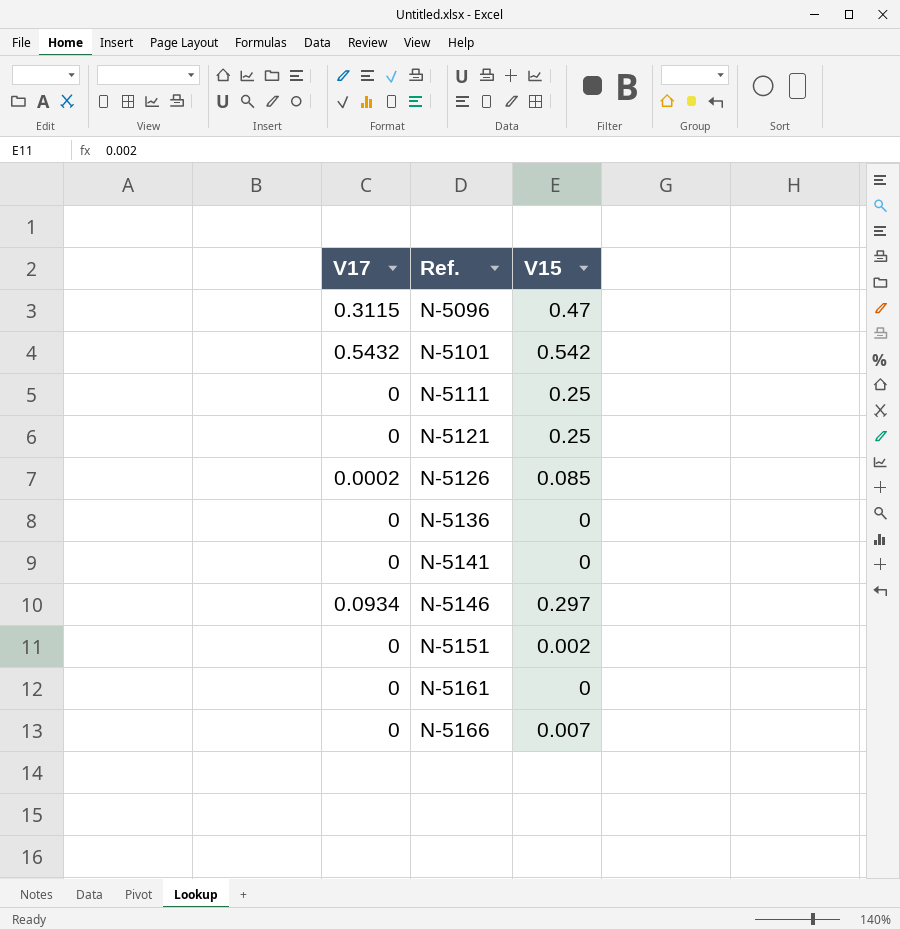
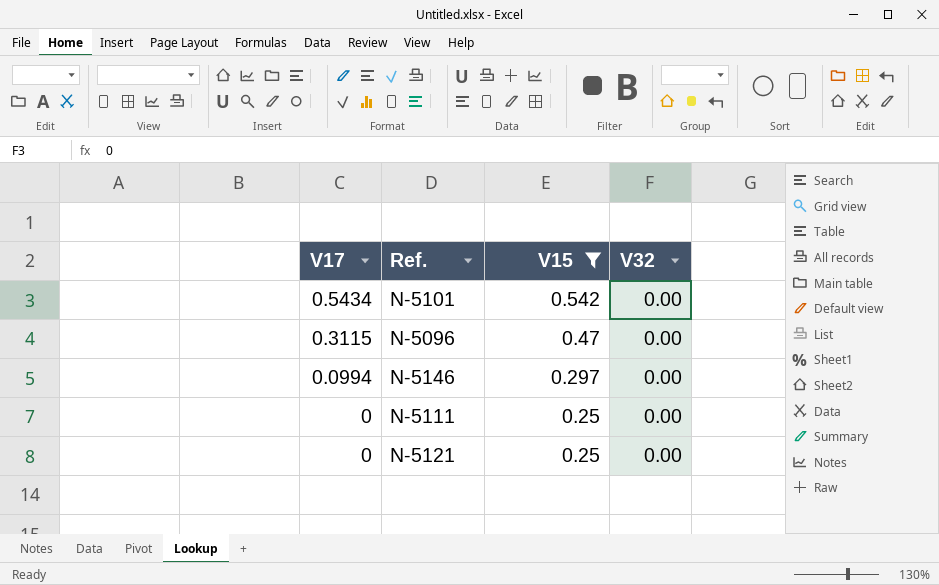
filter: none -> V15 >= 0.25
row order: Ref. ascending -> V17 descending
column V32 | position: none -> 4
N-5101 | V17: 0.5432 -> 0.5434
N-5146 | V17: 0.0934 -> 0.0994

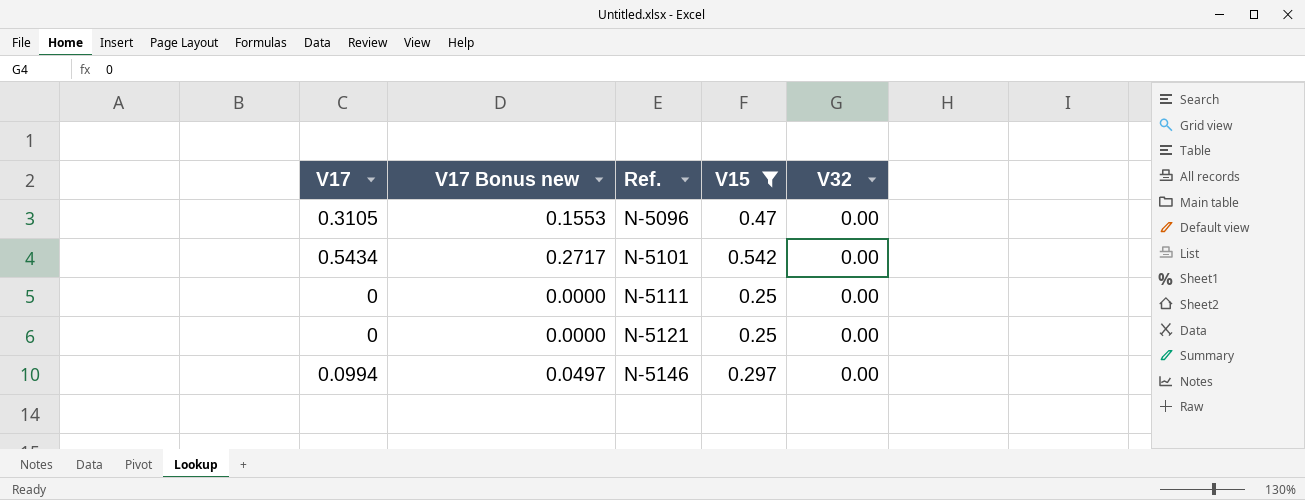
row order: V17 descending -> Ref. ascending
column V17 Bonus new | formula: none -> [V17] * 0.5
N-5096 | V17: 0.3115 -> 0.3105

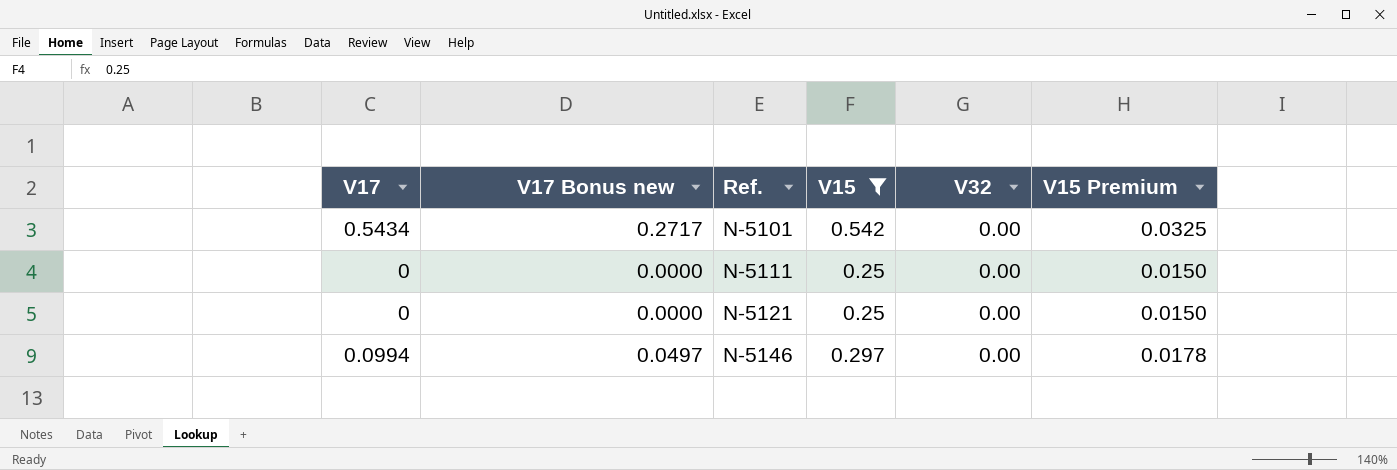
column V15 Premium | formula: none -> [V15] * 0.06
row N-5096: 0.3105 | 0.1553 | 0.47 | 0.00 -> none

